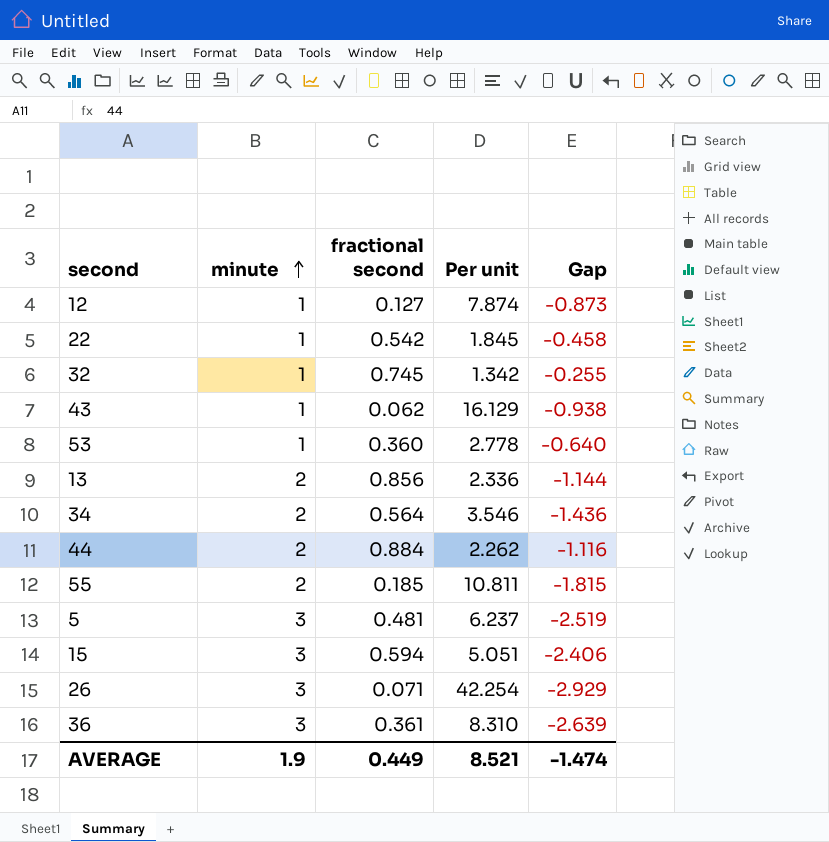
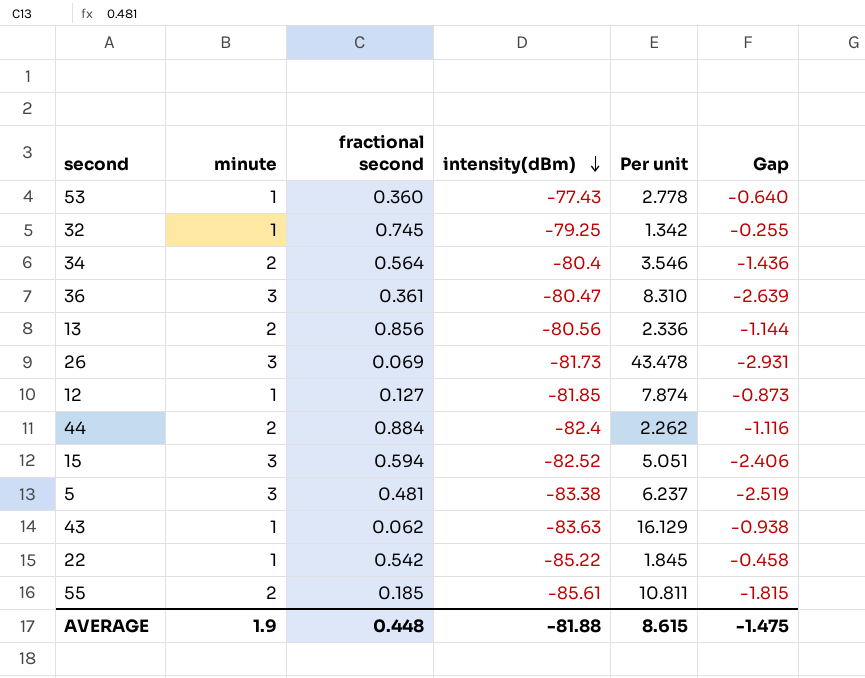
row order: minute ascending -> intensity(dBm) descending
column intensity(dBm) | position: none -> 4
26 | fractional second: 0.071 -> 0.069
26 | Per unit: 42.254 -> 43.478
26 | Gap: -2.929 -> -2.931
AVERAGE | fractional second: 0.449 -> 0.448
AVERAGE | Per unit: 8.521 -> 8.615
AVERAGE | Gap: -1.474 -> -1.475

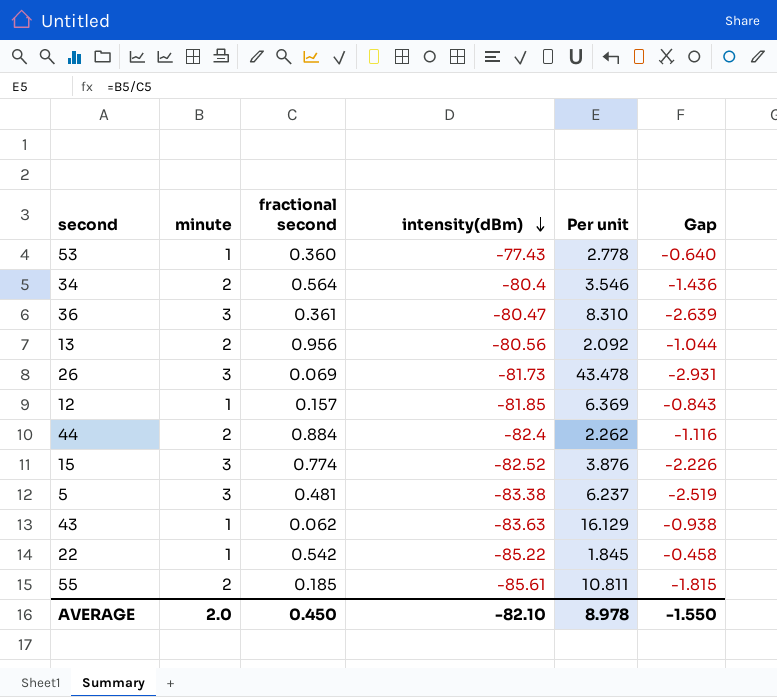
row 32: 1 | 0.745 | -79.25 | 1.342 | -0.255 -> none
13 | fractional second: 0.856 -> 0.956
13 | Per unit: 2.336 -> 2.092
13 | Gap: -1.144 -> -1.044
12 | fractional second: 0.127 -> 0.157
12 | Per unit: 7.874 -> 6.369
12 | Gap: -0.873 -> -0.843
15 | fractional second: 0.594 -> 0.774
15 | Per unit: 5.051 -> 3.876
15 | Gap: -2.406 -> -2.226
AVERAGE | minute: 1.9 -> 2.0
AVERAGE | fractional second: 0.448 -> 0.450
AVERAGE | intensity(dBm): -81.88 -> -82.10
AVERAGE | Per unit: 8.615 -> 8.978
AVERAGE | Gap: -1.475 -> -1.550

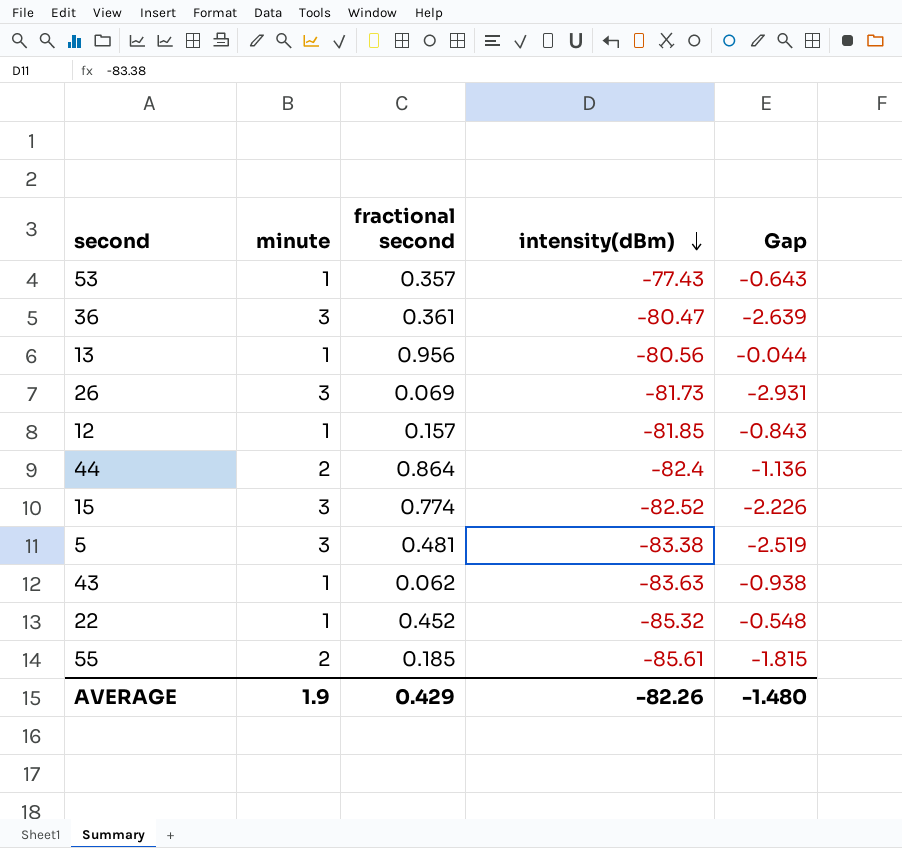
column Per unit | formula: [minute] / [fractional second] -> none
row 34: 2 | 0.564 | -80.4 | 3.546 | -1.436 -> none
53 | fractional second: 0.360 -> 0.357
53 | Gap: -0.640 -> -0.643
13 | minute: 2 -> 1
13 | Gap: -1.044 -> -0.044
44 | fractional second: 0.884 -> 0.864
44 | Gap: -1.116 -> -1.136
22 | fractional second: 0.542 -> 0.452
22 | intensity(dBm): -85.22 -> -85.32
22 | Gap: -0.458 -> -0.548
AVERAGE | minute: 2.0 -> 1.9
AVERAGE | fractional second: 0.450 -> 0.429
AVERAGE | intensity(dBm): -82.10 -> -82.26
AVERAGE | Gap: -1.550 -> -1.480

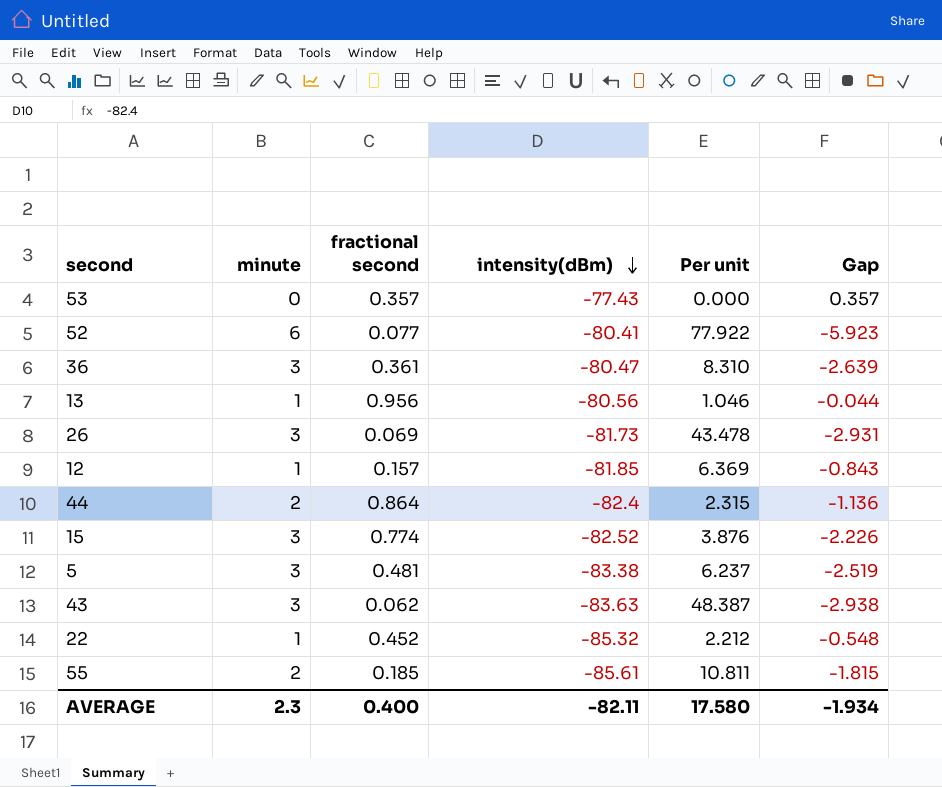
column Per unit | formula: none -> [minute] / [fractional second]
53 | minute: 1 -> 0
53 | Gap: -0.643 -> 0.357
row 52: none -> 6 | 0.077 | -80.41 | 77.922 | -5.923
43 | minute: 1 -> 3
43 | Gap: -0.938 -> -2.938
AVERAGE | minute: 1.9 -> 2.3
AVERAGE | fractional second: 0.429 -> 0.400
AVERAGE | intensity(dBm): -82.26 -> -82.11
AVERAGE | Gap: -1.480 -> -1.934

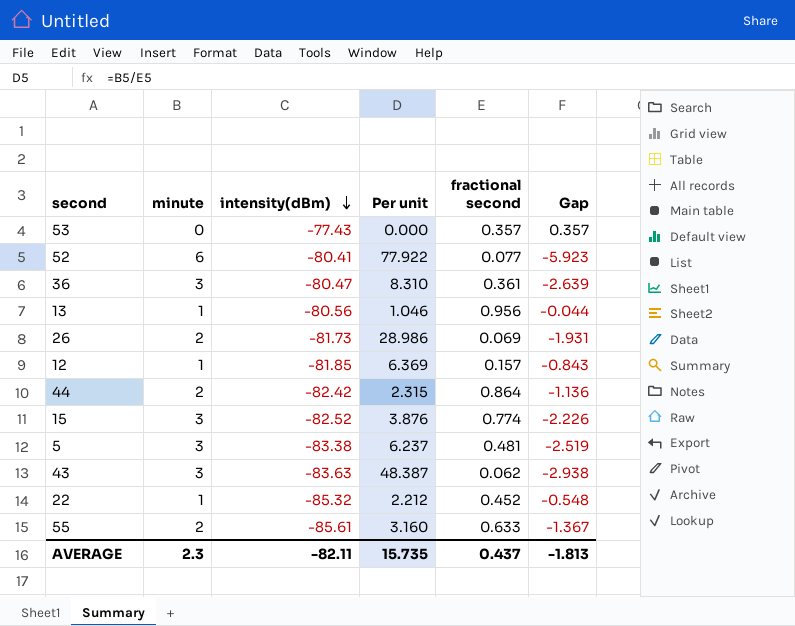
column fractional second | position: 3 -> 5
26 | minute: 3 -> 2
26 | Per unit: 43.478 -> 28.986
26 | Gap: -2.931 -> -1.931
44 | intensity(dBm): -82.4 -> -82.42
55 | Per unit: 10.811 -> 3.160
55 | fractional second: 0.185 -> 0.633
55 | Gap: -1.815 -> -1.367
AVERAGE | Per unit: 17.580 -> 15.735
AVERAGE | fractional second: 0.400 -> 0.437
AVERAGE | Gap: -1.934 -> -1.813

